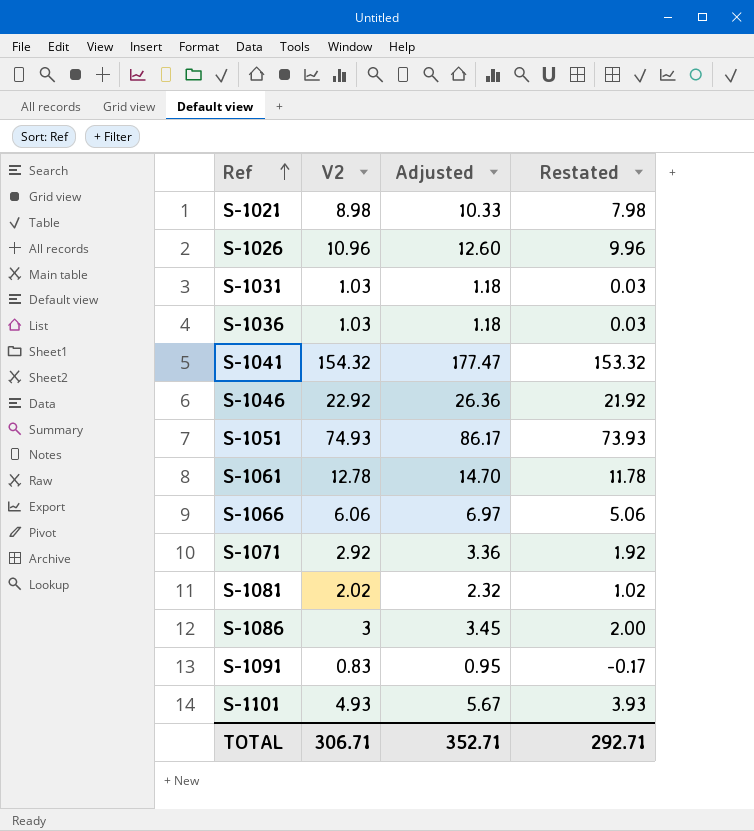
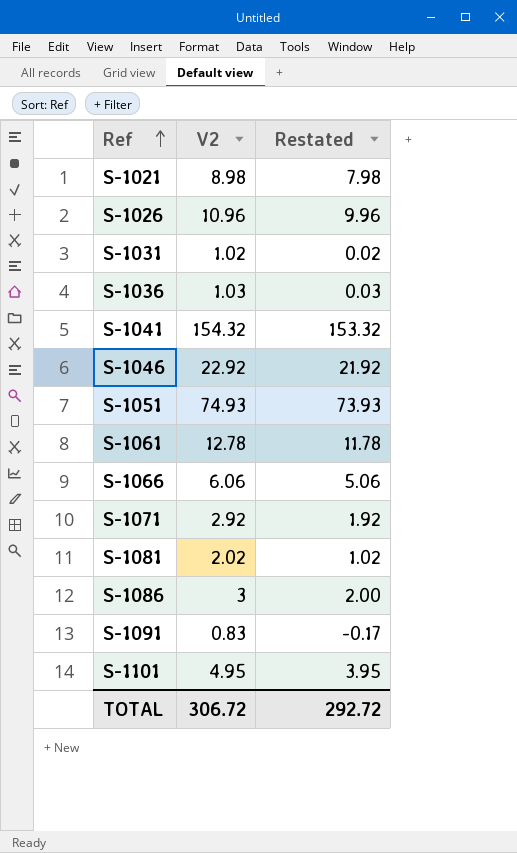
column Adjusted | formula: [V2] * 1.15 -> none
S-1031 | V2: 1.03 -> 1.02
S-1031 | Restated: 0.03 -> 0.02
S-1101 | V2: 4.93 -> 4.95
S-1101 | Restated: 3.93 -> 3.95
TOTAL | V2: 306.71 -> 306.72
TOTAL | Restated: 292.71 -> 292.72

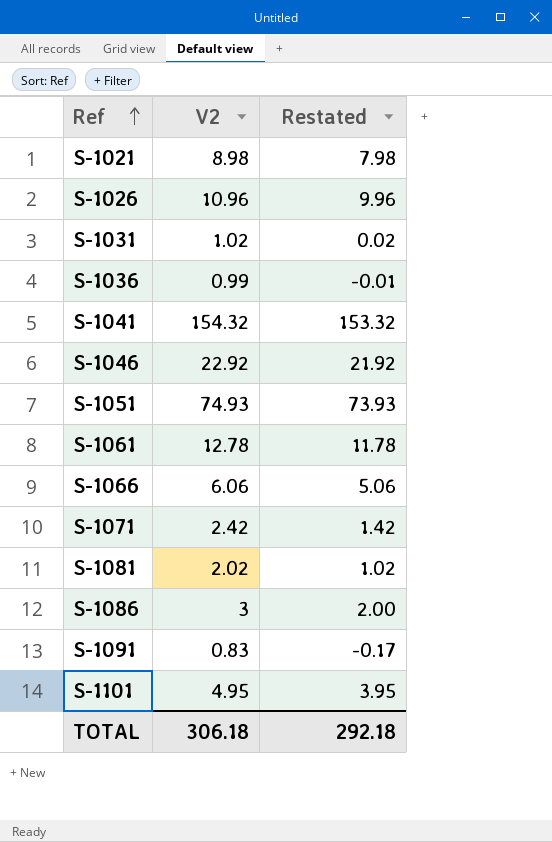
S-1036 | V2: 1.03 -> 0.99
S-1036 | Restated: 0.03 -> -0.01
S-1071 | V2: 2.92 -> 2.42
S-1071 | Restated: 1.92 -> 1.42
TOTAL | V2: 306.72 -> 306.18
TOTAL | Restated: 292.72 -> 292.18

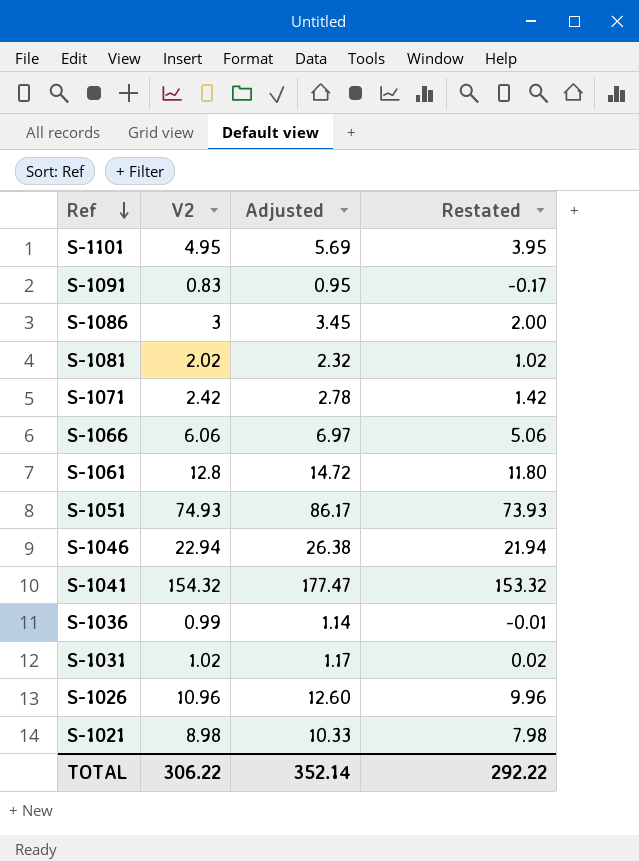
row order: Ref ascending -> Ref descending
column Adjusted | formula: none -> [V2] * 1.15
S-1061 | V2: 12.78 -> 12.8
S-1061 | Restated: 11.78 -> 11.80
S-1046 | V2: 22.92 -> 22.94
S-1046 | Restated: 21.92 -> 21.94
TOTAL | V2: 306.18 -> 306.22
TOTAL | Restated: 292.18 -> 292.22

